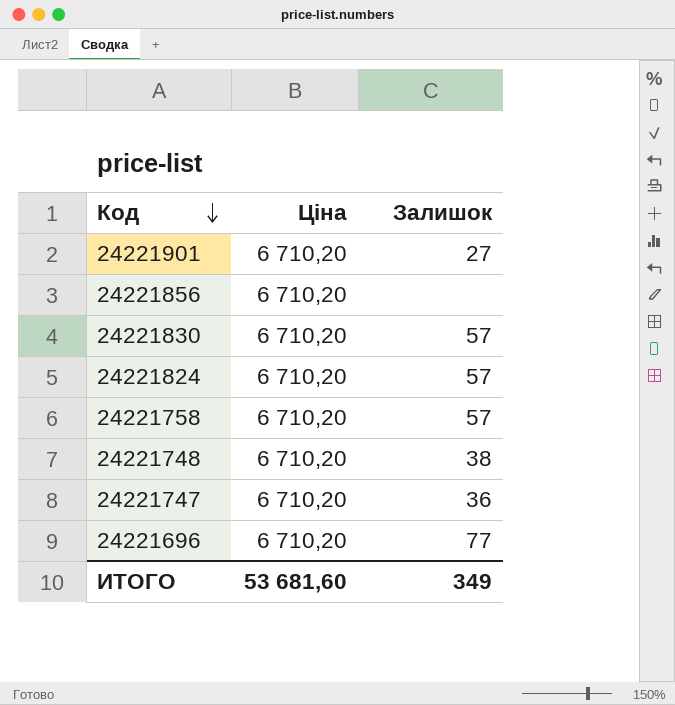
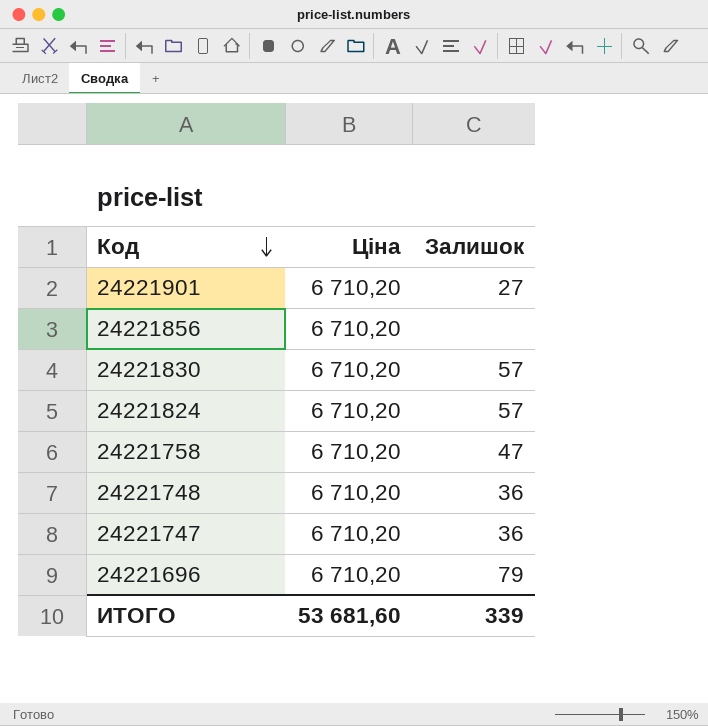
24221758 | Залишок: 57 -> 47
24221748 | Залишок: 38 -> 36
24221696 | Залишок: 77 -> 79
ИТОГО | Залишок: 349 -> 339

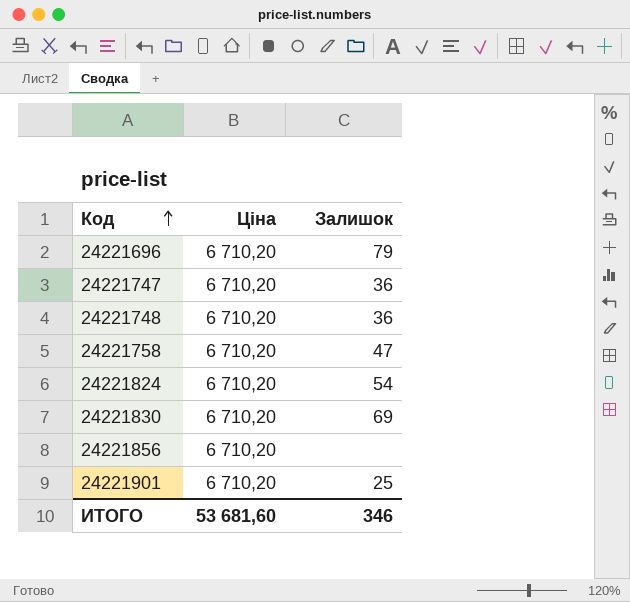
row order: Код descending -> Код ascending
24221824 | Залишок: 57 -> 54
24221830 | Залишок: 57 -> 69
24221901 | Залишок: 27 -> 25
ИТОГО | Залишок: 339 -> 346

